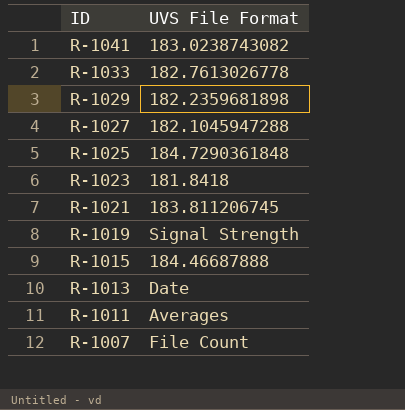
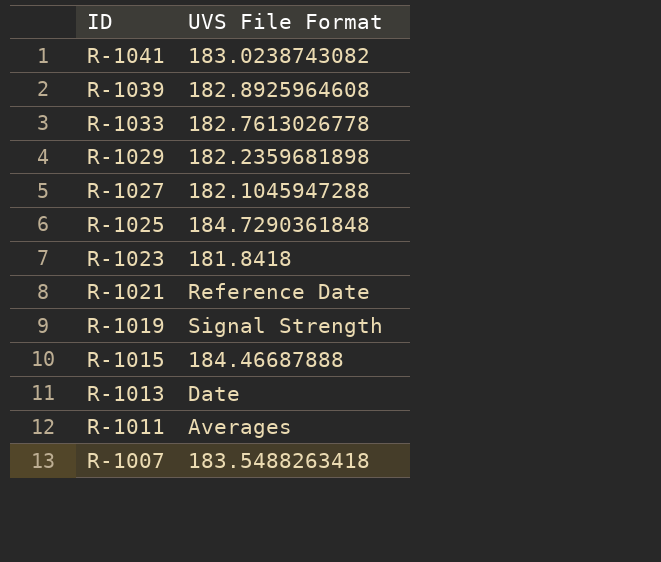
row R-1039: none -> 182.8925964608
R-1021 | UVS File Format: 183.811206745 -> Reference Date
R-1007 | UVS File Format: File Count -> 183.5488263418

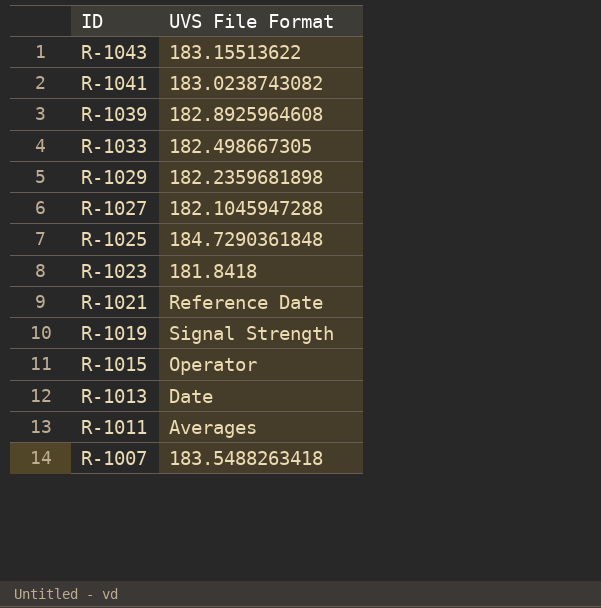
row R-1043: none -> 183.15513622
R-1033 | UVS File Format: 182.7613026778 -> 182.498667305
R-1015 | UVS File Format: 184.46687888 -> Operator

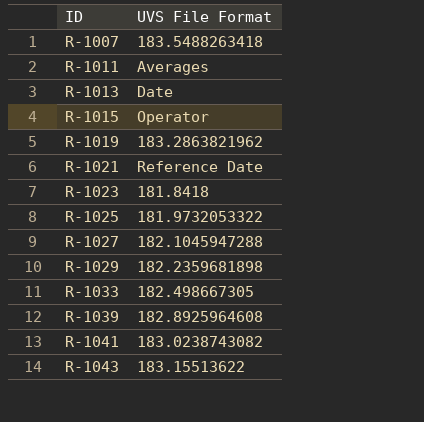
row order: ID descending -> ID ascending
R-1019 | UVS File Format: Signal Strength -> 183.2863821962
R-1025 | UVS File Format: 184.7290361848 -> 181.9732053322

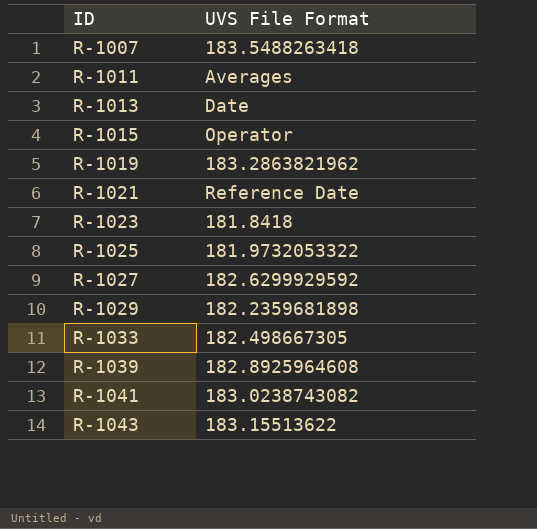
R-1027 | UVS File Format: 182.1045947288 -> 182.6299929592

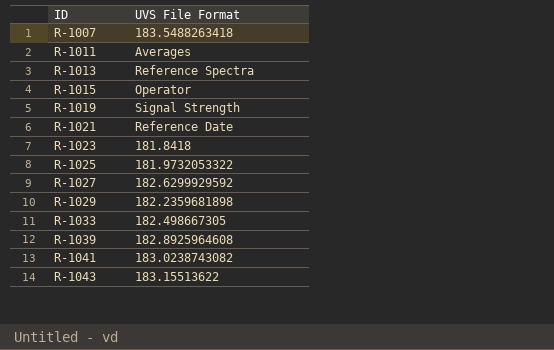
R-1013 | UVS File Format: Date -> Reference Spectra
R-1019 | UVS File Format: 183.2863821962 -> Signal Strength

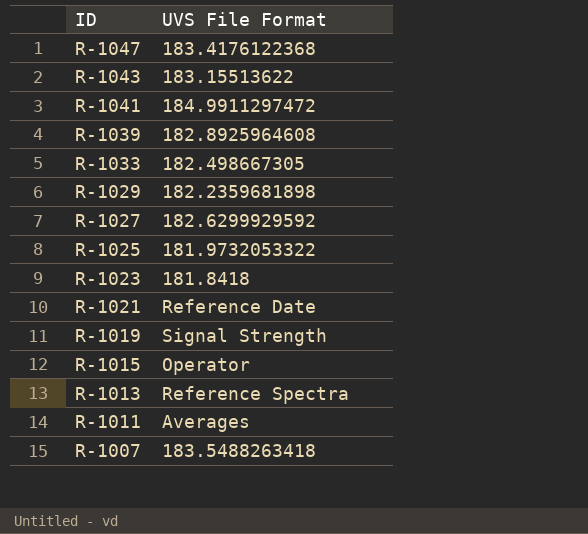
row order: ID ascending -> ID descending
row R-1047: none -> 183.4176122368
R-1041 | UVS File Format: 183.0238743082 -> 184.9911297472

